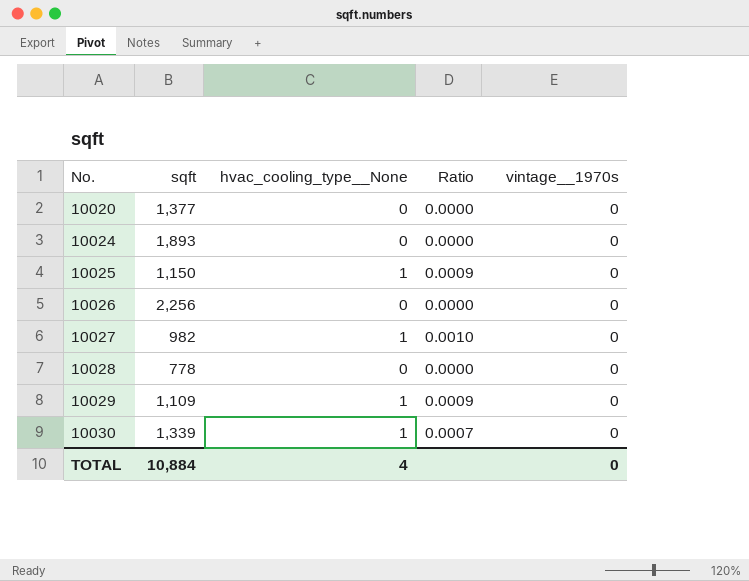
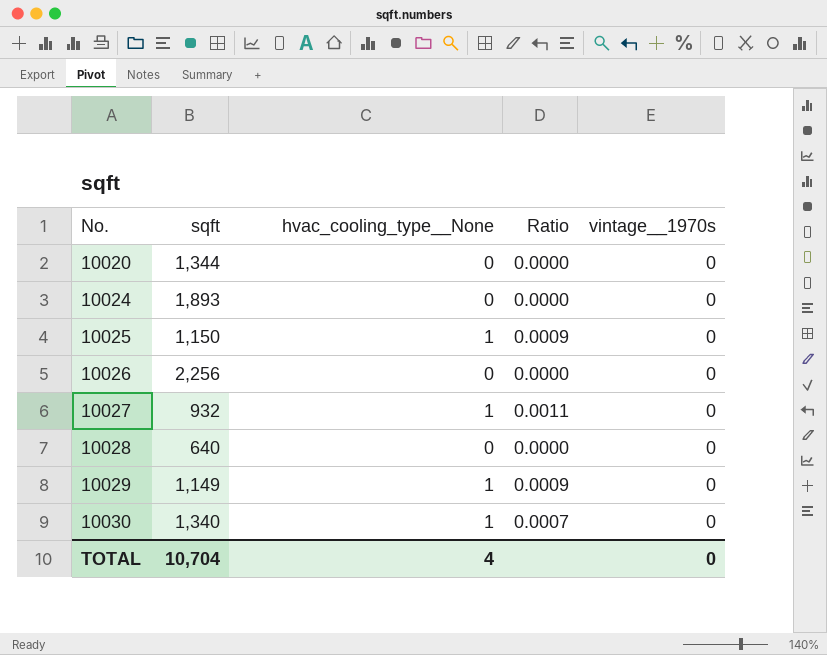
10020 | sqft: 1,377 -> 1,344
10027 | sqft: 982 -> 932
10027 | Ratio: 0.0010 -> 0.0011
10028 | sqft: 778 -> 640
10029 | sqft: 1,109 -> 1,149
10030 | sqft: 1,339 -> 1,340
TOTAL | sqft: 10,884 -> 10,704

